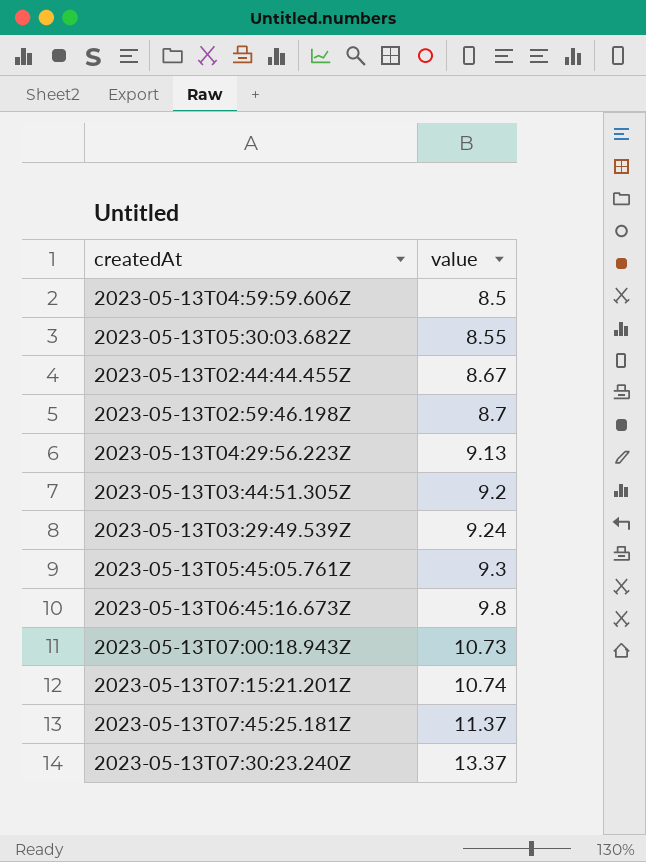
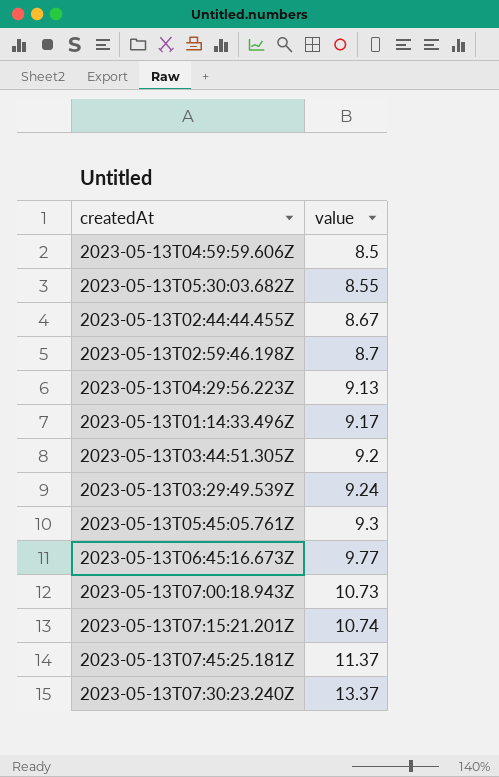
row 2023-05-13T01:14:33.496Z: none -> 9.17
2023-05-13T06:45:16.673Z | value: 9.8 -> 9.77

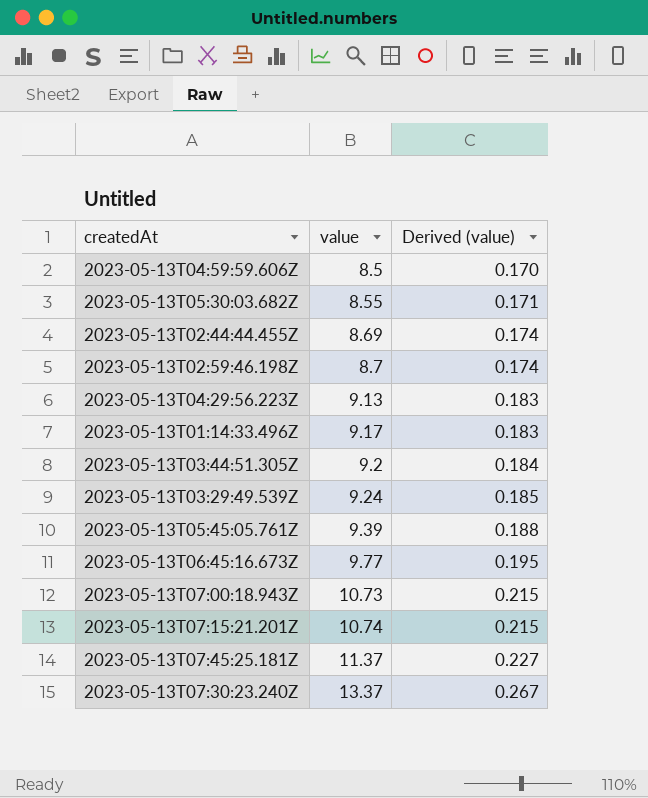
column Derived (value) | formula: none -> [value] * 0.02
2023-05-13T02:44:44.455Z | value: 8.67 -> 8.69
2023-05-13T05:45:05.761Z | value: 9.3 -> 9.39

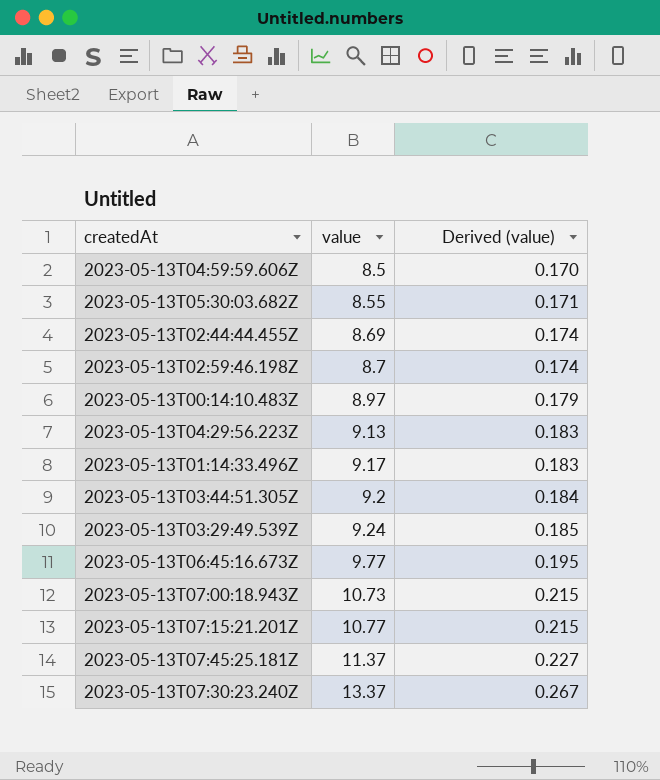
row 2023-05-13T05:45:05.761Z: 9.39 | 0.188 -> none
row 2023-05-13T00:14:10.483Z: none -> 8.97 | 0.179
2023-05-13T07:15:21.201Z | value: 10.74 -> 10.77

